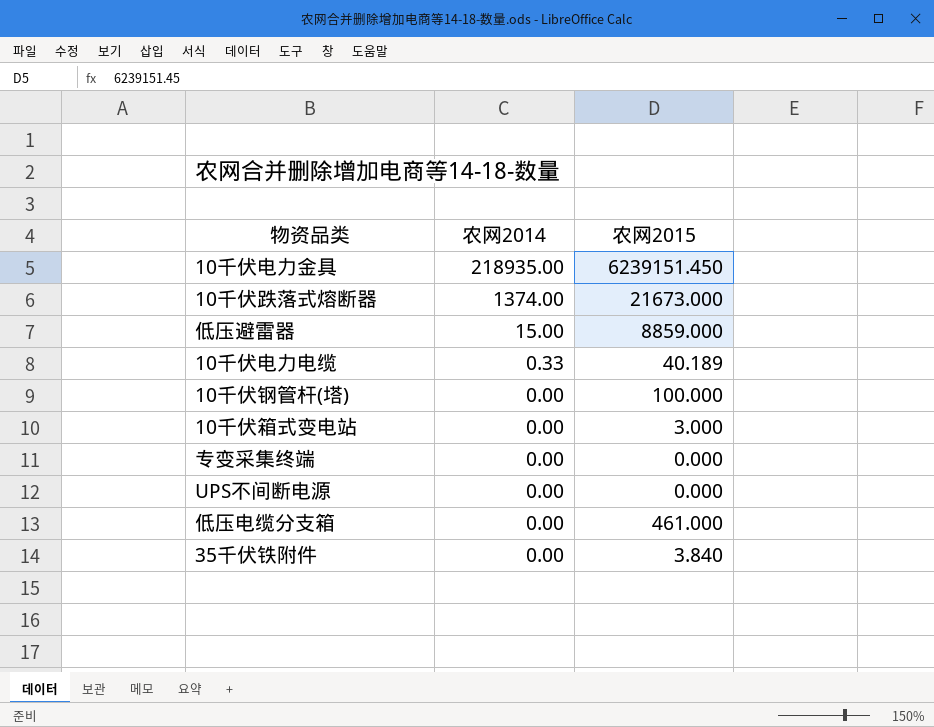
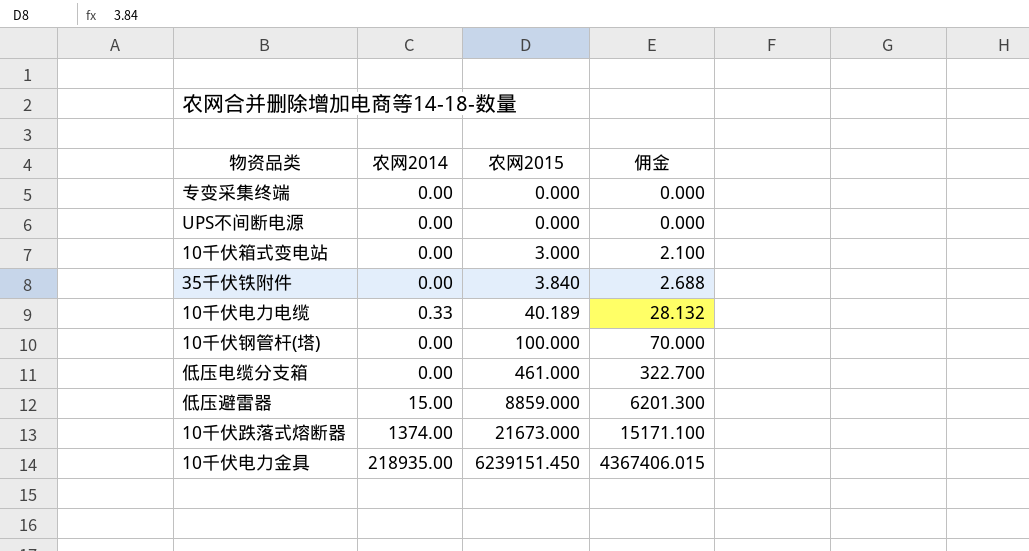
row order: 农网2014 descending -> 农网2015 ascending
column 佣金 | formula: none -> [农网2015] * 0.7

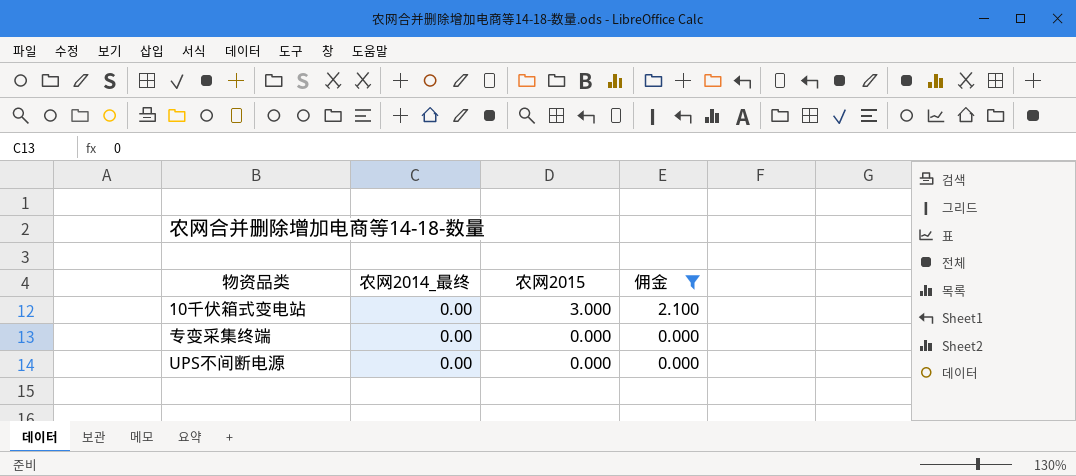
filter: none -> 佣金 <= 2.100
row order: 农网2015 ascending -> 农网2015 descending
column name: 农网2014 -> 农网2014_最终

